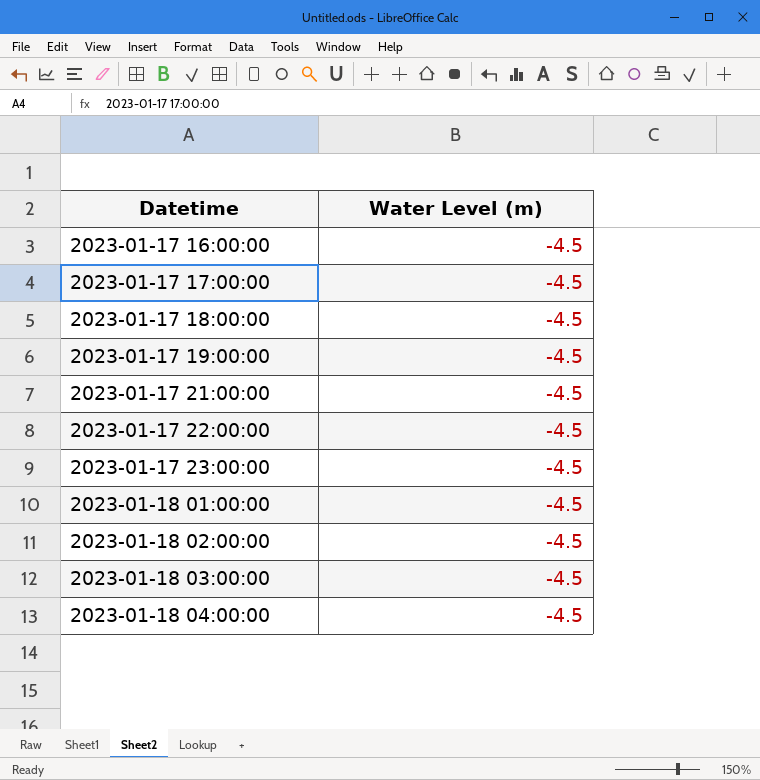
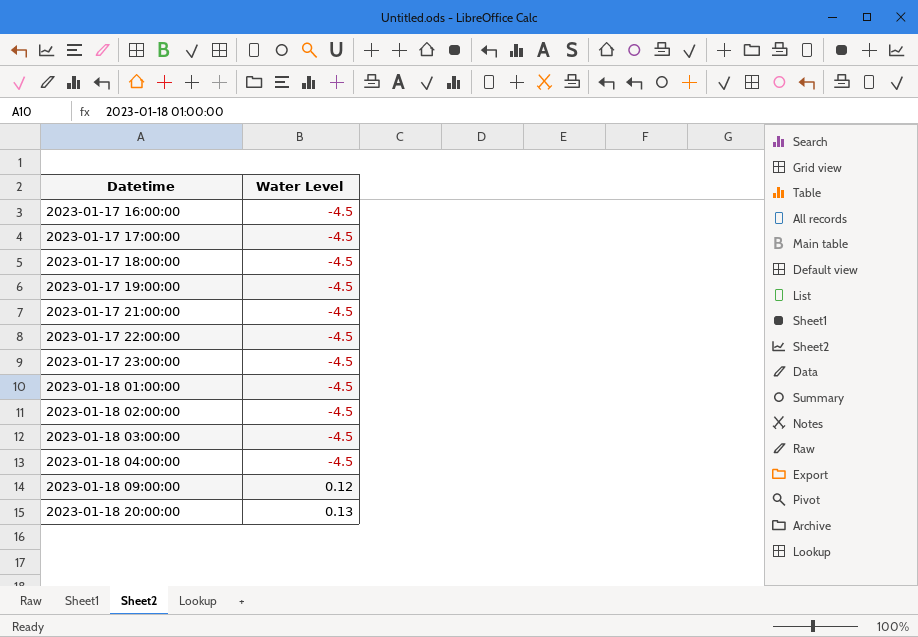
column name: Water Level (m) -> Water Level
row 2023-01-18 09:00:00: none -> 0.12
row 2023-01-18 20:00:00: none -> 0.13

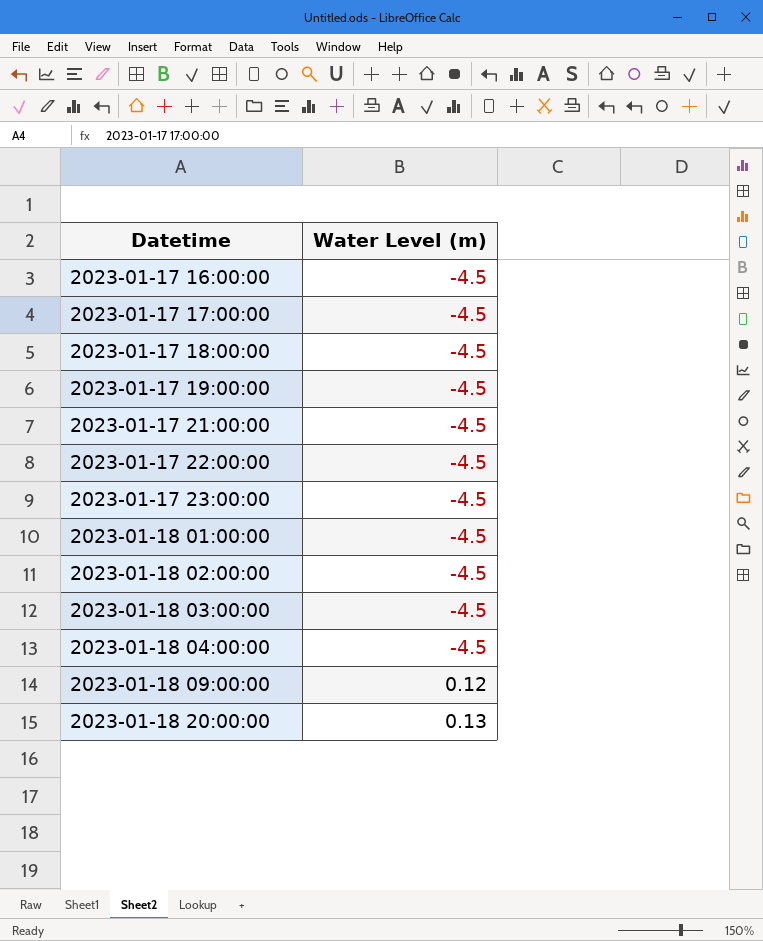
column name: Water Level -> Water Level (m)

